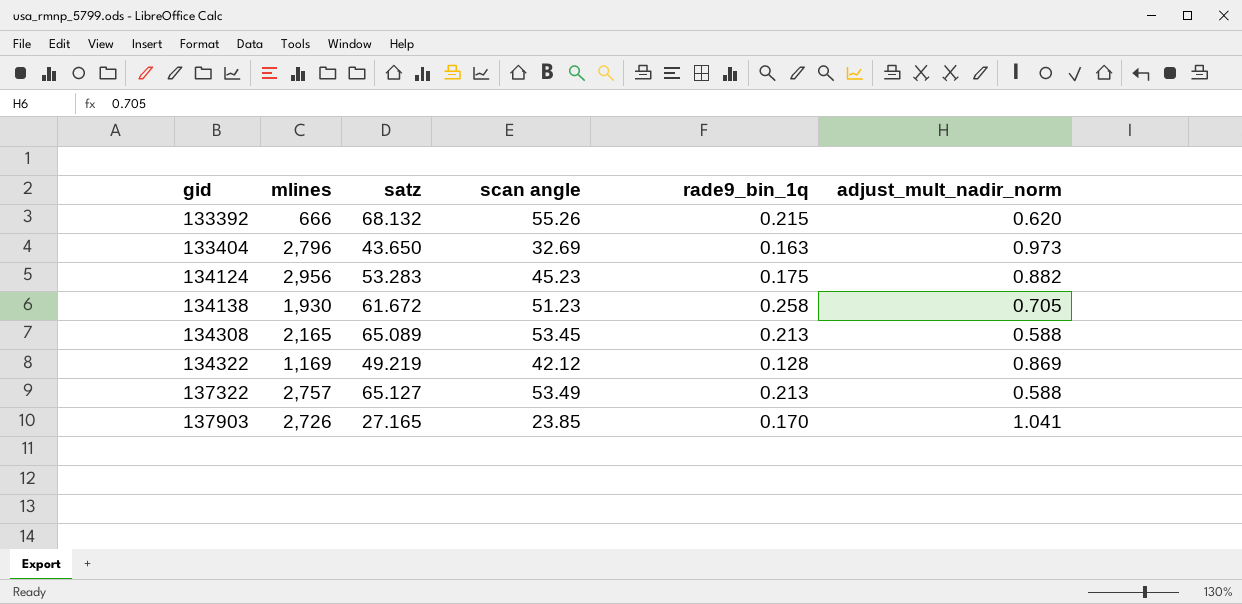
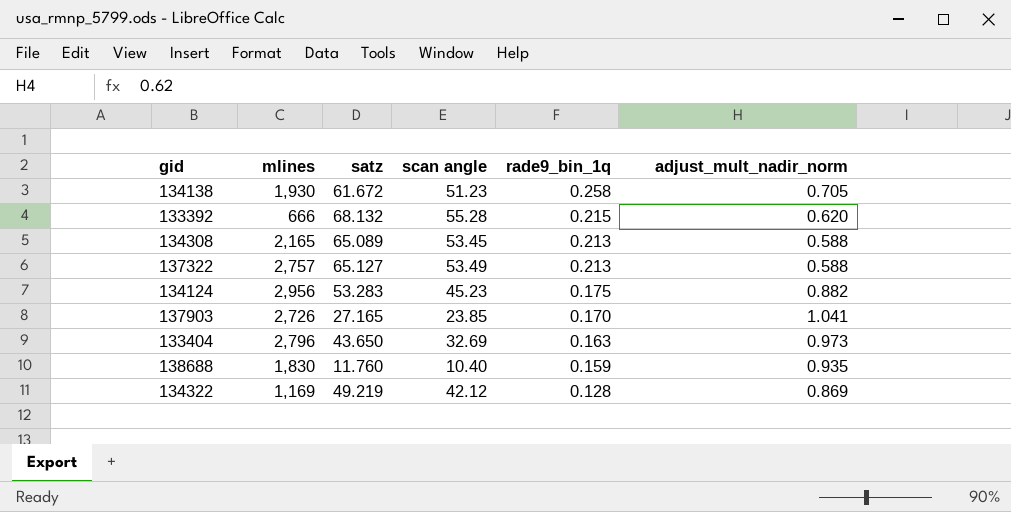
row order: gid ascending -> rade9_bin_1q descending
133392 | scan angle: 55.26 -> 55.28
row 138688: none -> 1,830 | 11.760 | 10.40 | 0.159 | 0.935

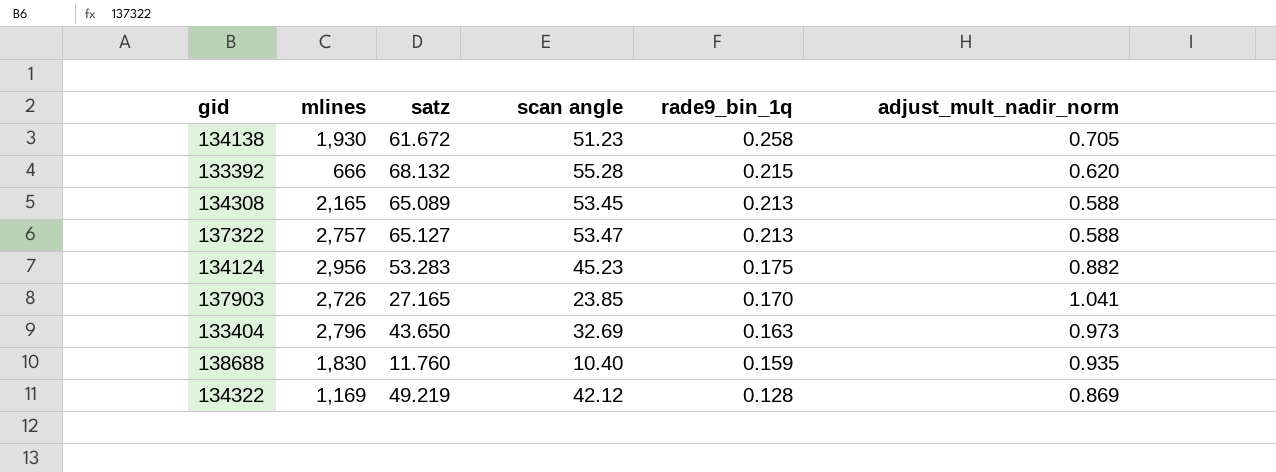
137322 | scan angle: 53.49 -> 53.47

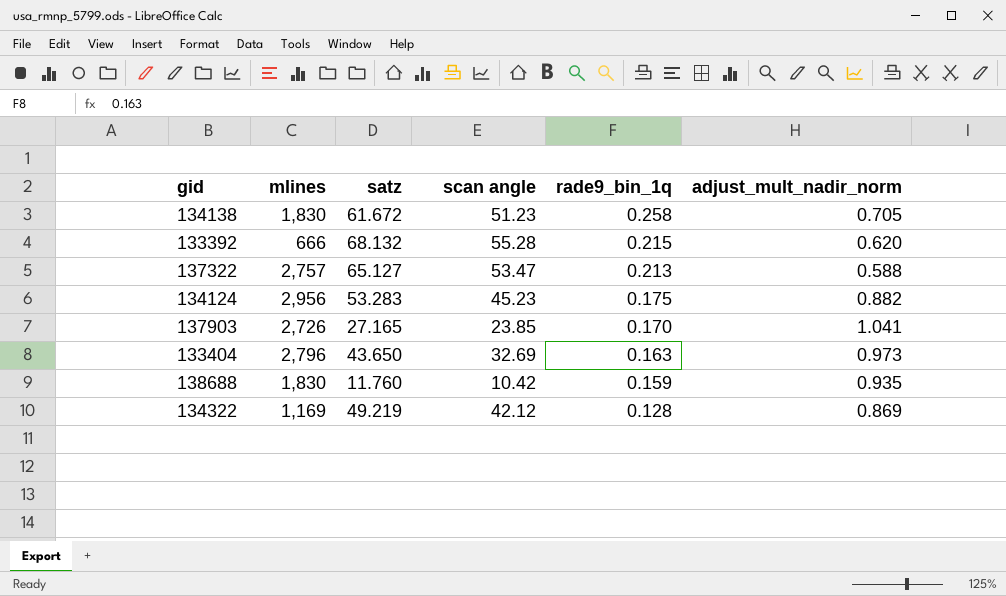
row 134308: 2,165 | 65.089 | 53.45 | 0.213 | 0.588 -> none
134138 | mlines: 1,930 -> 1,830
138688 | scan angle: 10.40 -> 10.42

